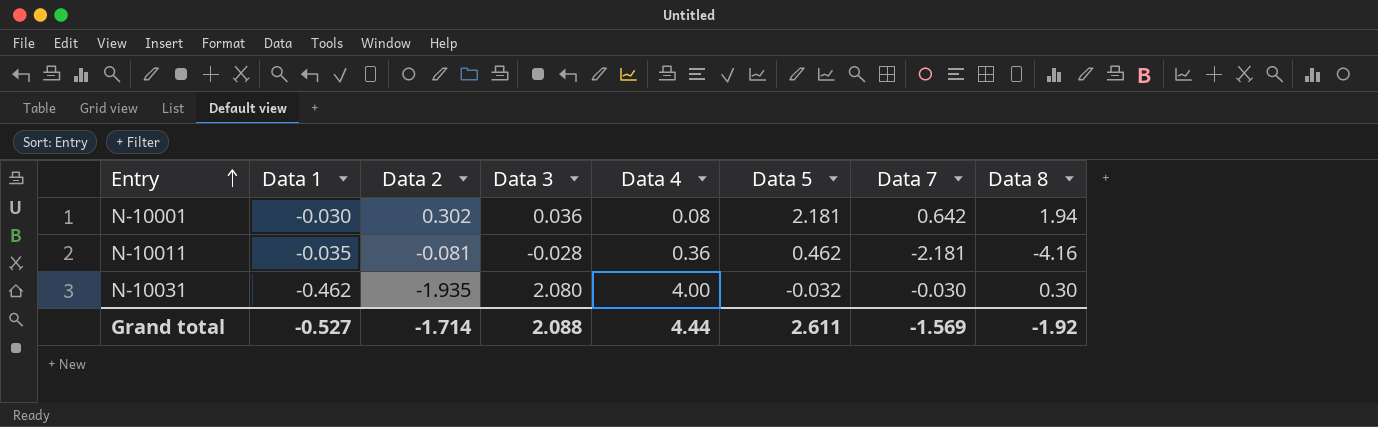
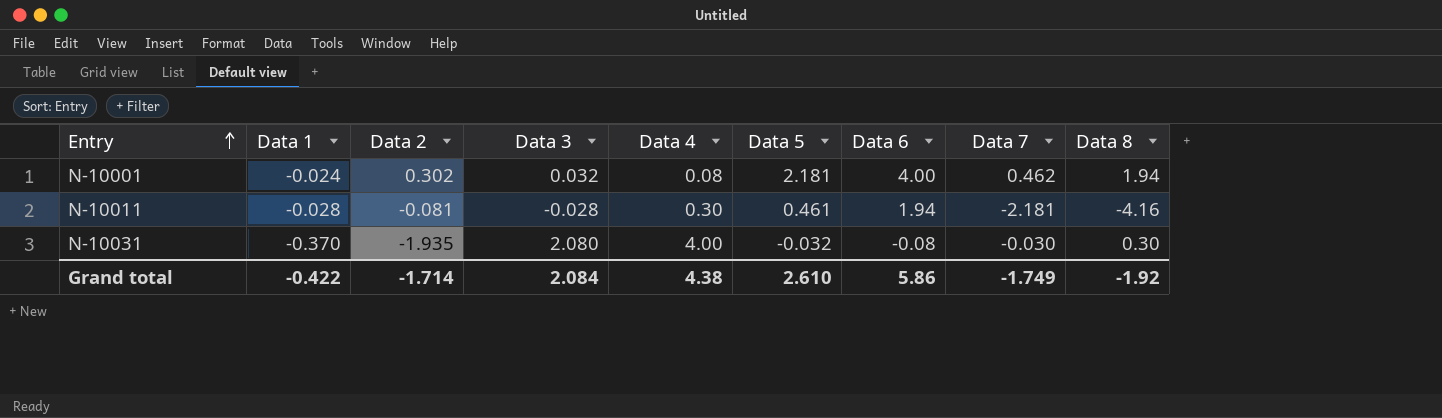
column Data 6 | position: none -> 7
N-10001 | Data 1: -0.030 -> -0.024
N-10001 | Data 3: 0.036 -> 0.032
N-10001 | Data 7: 0.642 -> 0.462
N-10011 | Data 1: -0.035 -> -0.028
N-10011 | Data 4: 0.36 -> 0.30
N-10011 | Data 5: 0.462 -> 0.461
N-10031 | Data 1: -0.462 -> -0.370
Grand total | Data 1: -0.527 -> -0.422
Grand total | Data 3: 2.088 -> 2.084
Grand total | Data 4: 4.44 -> 4.38
Grand total | Data 5: 2.611 -> 2.610
Grand total | Data 7: -1.569 -> -1.749

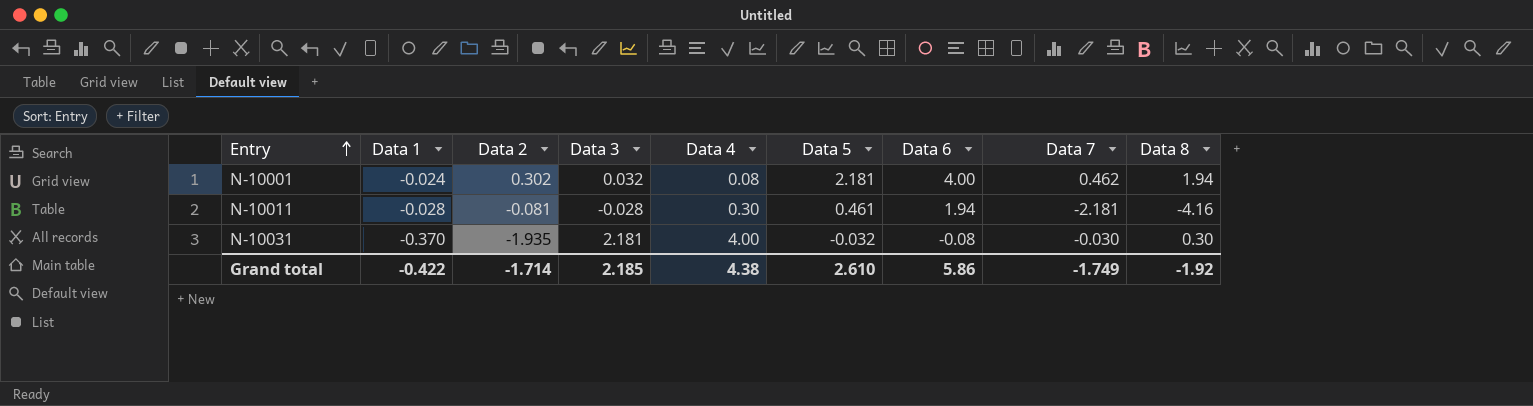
N-10031 | Data 3: 2.080 -> 2.181
Grand total | Data 3: 2.084 -> 2.185

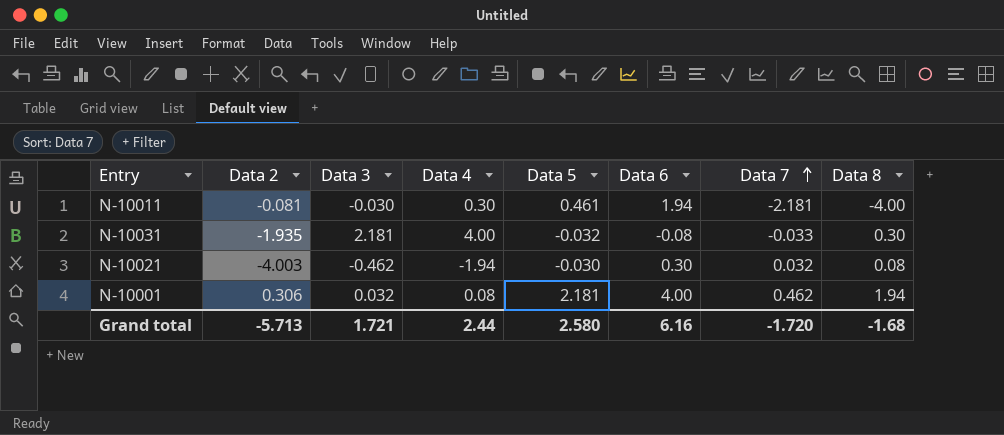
row order: Entry ascending -> Data 7 ascending
column Data 1 | position: 2 -> none
N-10011 | Data 3: -0.028 -> -0.030
N-10011 | Data 8: -4.16 -> -4.00
N-10031 | Data 7: -0.030 -> -0.033
row N-10021: none -> -4.003 | -0.462 | -1.94 | -0.030 | 0.30 | 0.032 | 0.08
N-10001 | Data 2: 0.302 -> 0.306
Grand total | Data 2: -1.714 -> -5.713
Grand total | Data 3: 2.185 -> 1.721
Grand total | Data 4: 4.38 -> 2.44
Grand total | Data 5: 2.610 -> 2.580
Grand total | Data 6: 5.86 -> 6.16
Grand total | Data 7: -1.749 -> -1.720
Grand total | Data 8: -1.92 -> -1.68

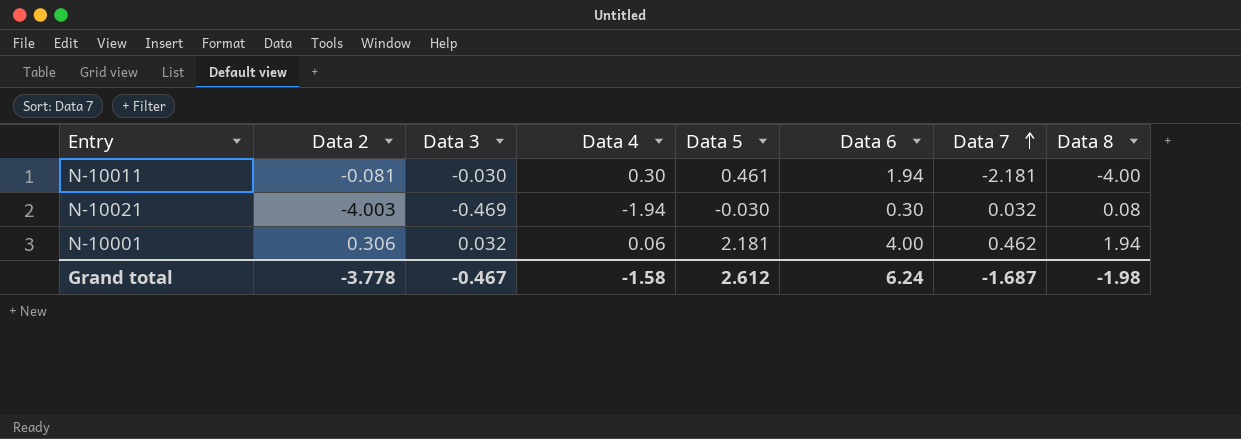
row N-10031: -1.935 | 2.181 | 4.00 | -0.032 | -0.08 | -0.033 | 0.30 -> none
N-10021 | Data 3: -0.462 -> -0.469
N-10001 | Data 4: 0.08 -> 0.06
Grand total | Data 2: -5.713 -> -3.778
Grand total | Data 3: 1.721 -> -0.467
Grand total | Data 4: 2.44 -> -1.58
Grand total | Data 5: 2.580 -> 2.612
Grand total | Data 6: 6.16 -> 6.24
Grand total | Data 7: -1.720 -> -1.687
Grand total | Data 8: -1.68 -> -1.98

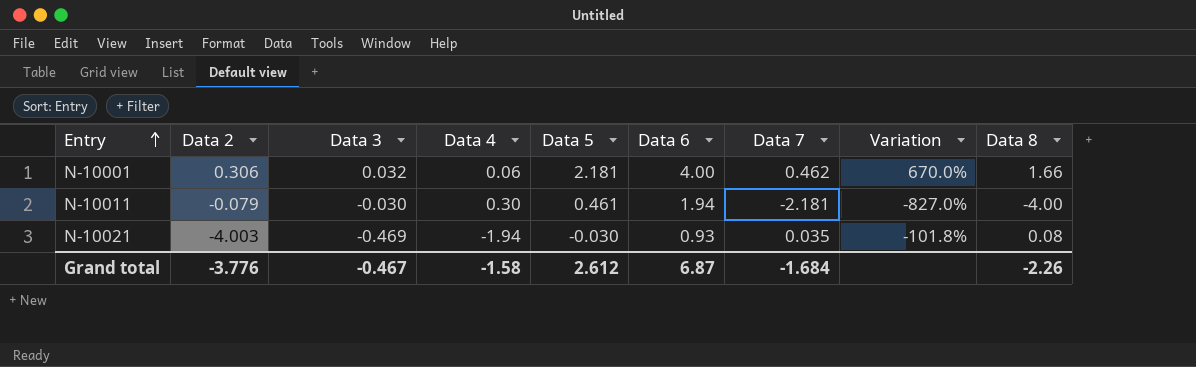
row order: Data 7 ascending -> Entry ascending
column Variation | formula: none -> ([Data 7] - [Data 4]) / [Data 4]
N-10001 | Data 8: 1.94 -> 1.66
N-10011 | Data 2: -0.081 -> -0.079
N-10021 | Data 6: 0.30 -> 0.93
N-10021 | Data 7: 0.032 -> 0.035
Grand total | Data 2: -3.778 -> -3.776
Grand total | Data 6: 6.24 -> 6.87
Grand total | Data 7: -1.687 -> -1.684
Grand total | Data 8: -1.98 -> -2.26

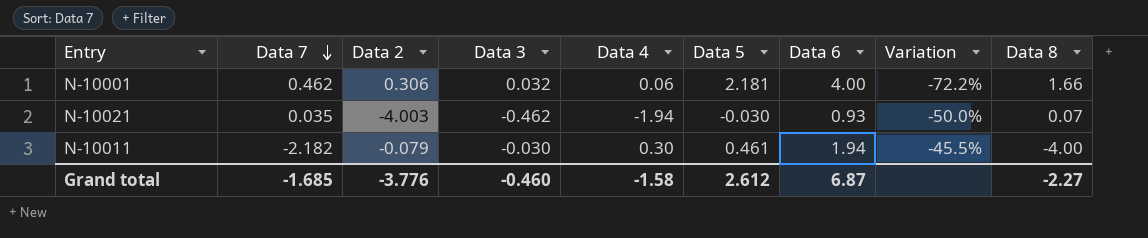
row order: Entry ascending -> Data 7 descending
column Data 7 | position: 7 -> 2
column Variation | formula: ([Data 7] - [Data 4]) / [Data 4] -> ([Data 7] - [Data 8]) / [Data 8]
N-10021 | Data 3: -0.469 -> -0.462
N-10021 | Data 8: 0.08 -> 0.07
N-10011 | Data 7: -2.181 -> -2.182
Grand total | Data 7: -1.684 -> -1.685
Grand total | Data 3: -0.467 -> -0.460
Grand total | Data 8: -2.26 -> -2.27

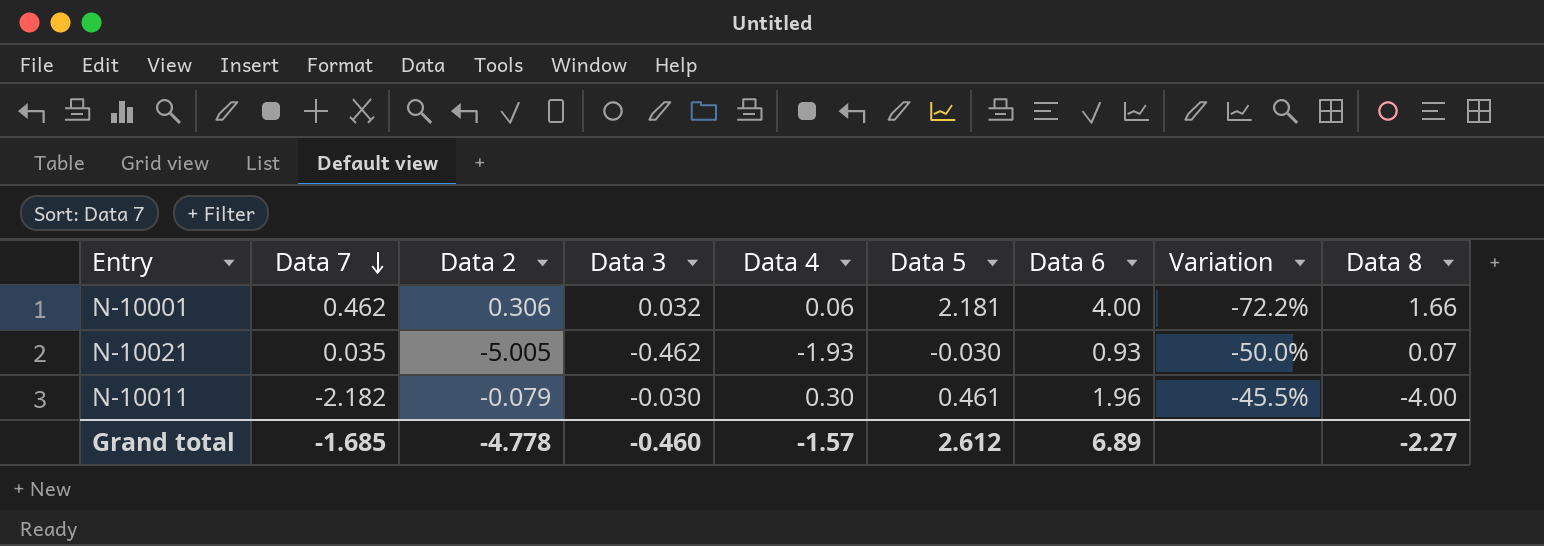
N-10021 | Data 2: -4.003 -> -5.005
N-10021 | Data 4: -1.94 -> -1.93
N-10011 | Data 6: 1.94 -> 1.96
Grand total | Data 2: -3.776 -> -4.778
Grand total | Data 4: -1.58 -> -1.57
Grand total | Data 6: 6.87 -> 6.89

